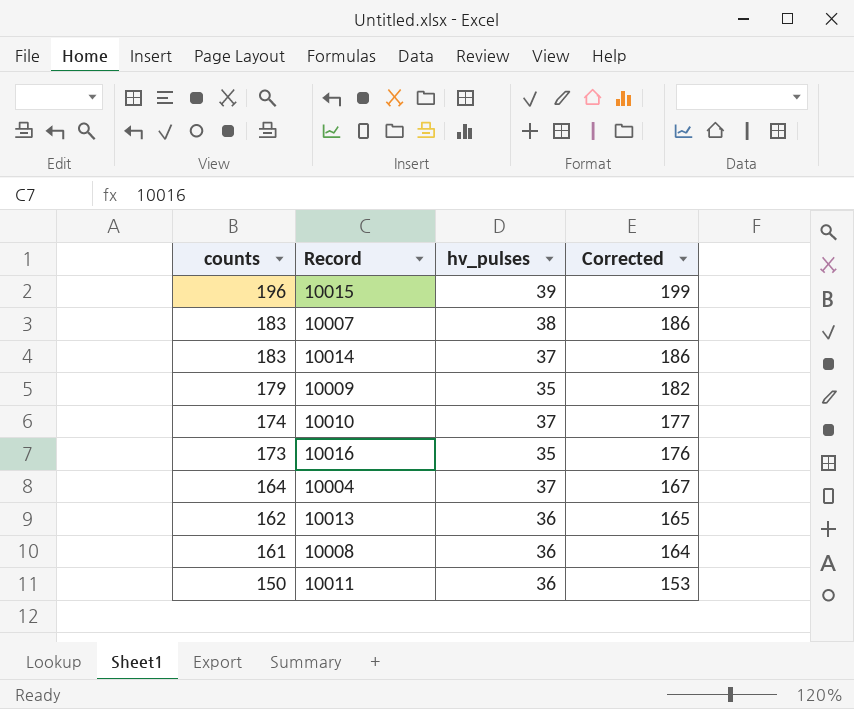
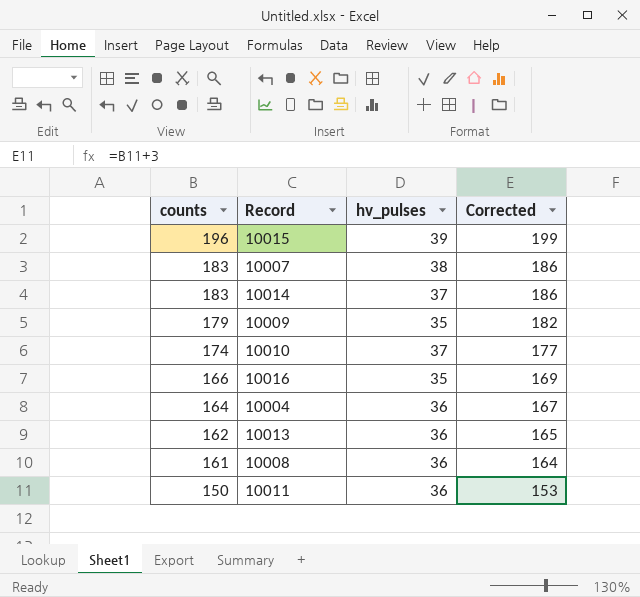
10016 | counts: 173 -> 166
10016 | Corrected: 176 -> 169
10004 | hv_pulses: 37 -> 36

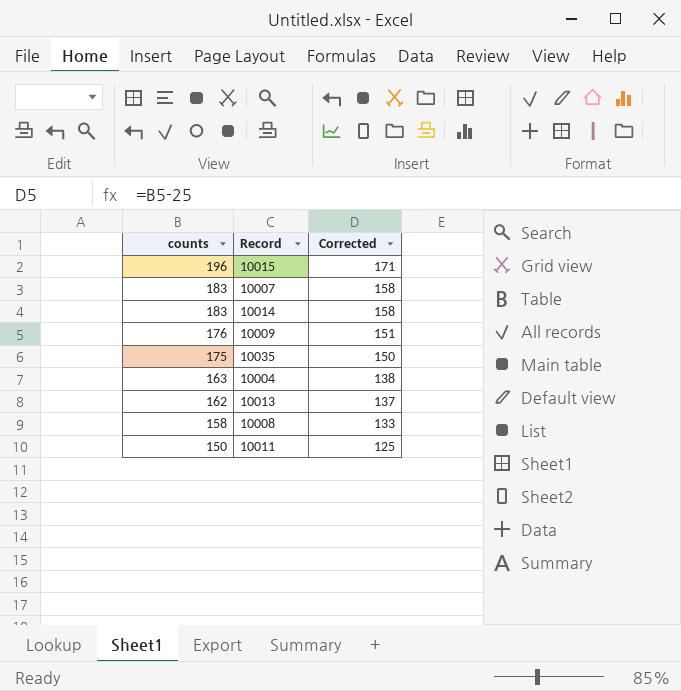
column hv_pulses | position: 3 -> none
column Corrected | formula: [counts] + 3 -> [counts] - 25
row 10010: 174 | 37 | 177 -> none
row 10016: 166 | 35 | 169 -> none
10009 | counts: 179 -> 176
row 10035: none -> 175 | 150
10004 | counts: 164 -> 163
10008 | counts: 161 -> 158

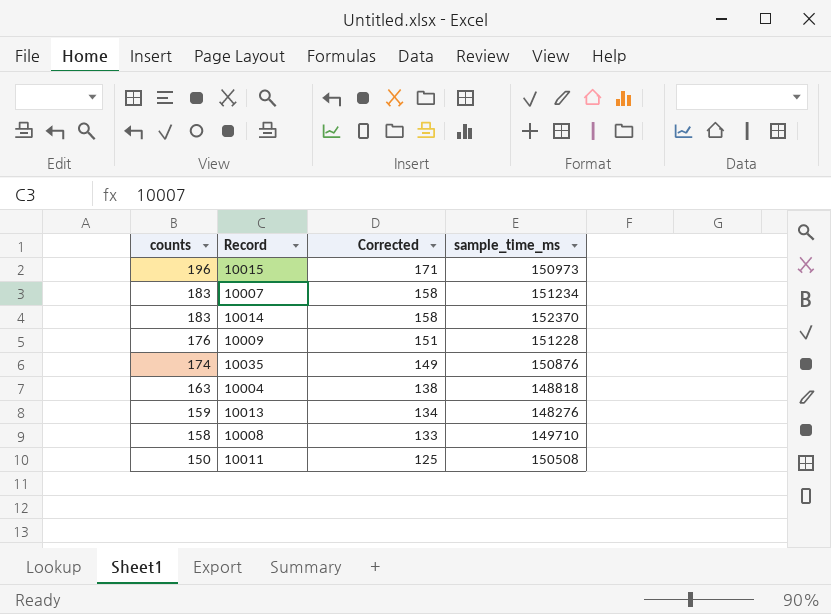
column sample_time_ms | position: none -> 4
10035 | counts: 175 -> 174
10035 | Corrected: 150 -> 149
10013 | counts: 162 -> 159
10013 | Corrected: 137 -> 134

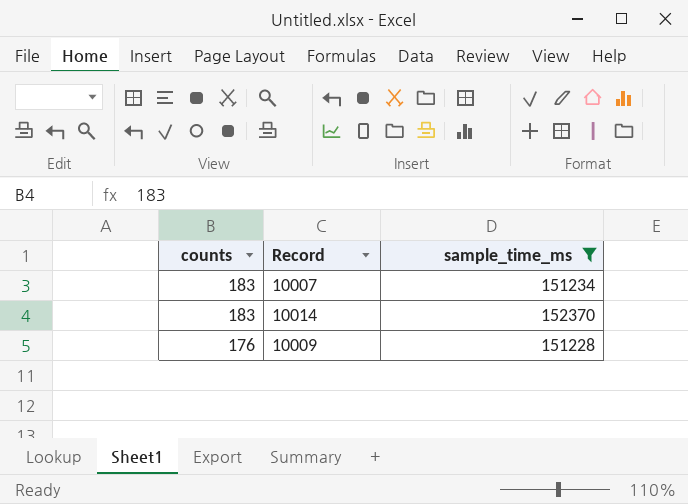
filter: none -> sample_time_ms >= 151228
column Corrected | formula: [counts] - 25 -> none

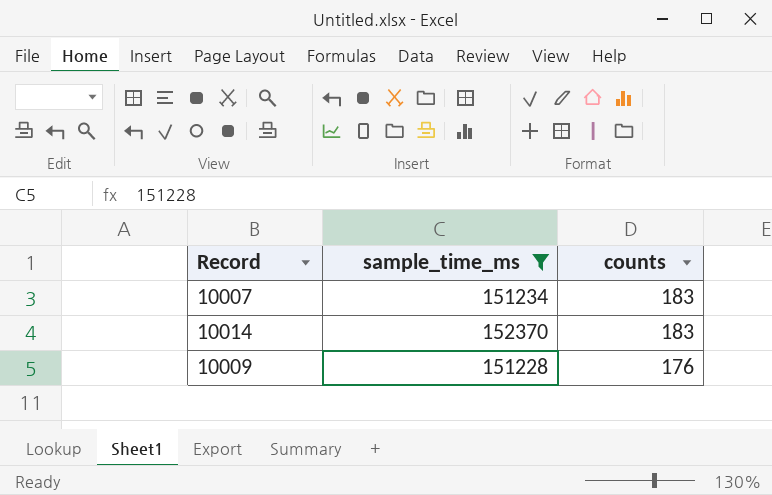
column counts | position: 1 -> 3

